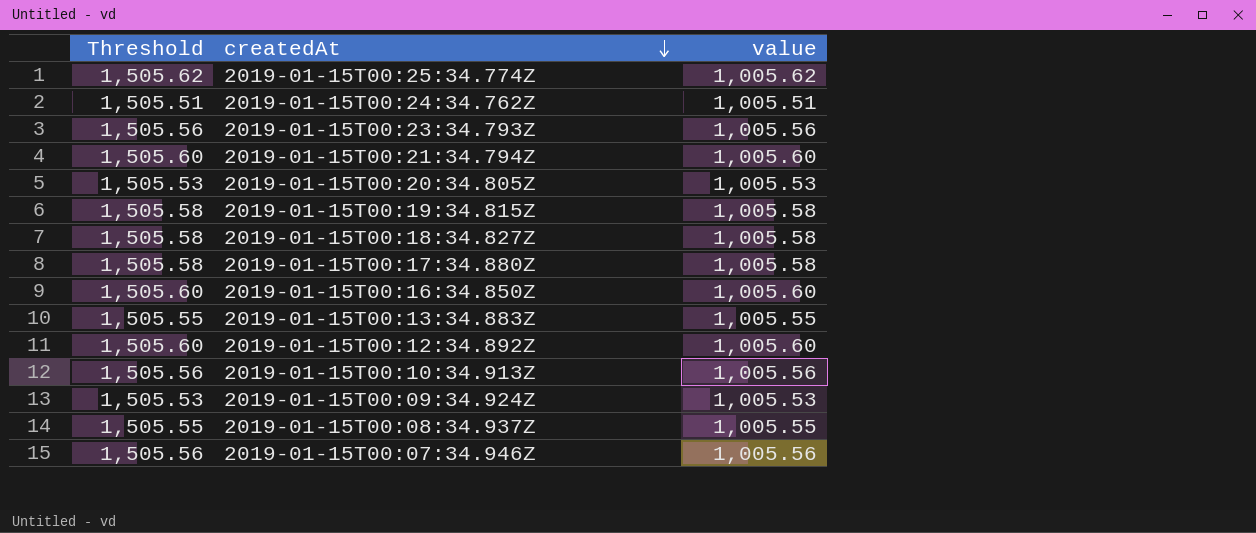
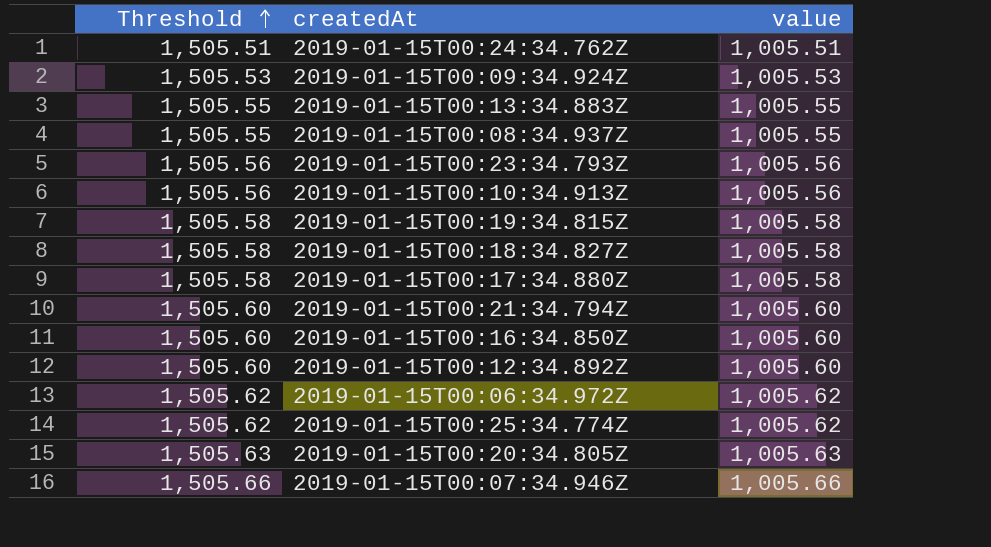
row order: createdAt descending -> Threshold ascending
row 2019-01-15T00:06:34.972Z: none -> 1,505.62 | 1,005.62
2019-01-15T00:20:34.805Z | Threshold: 1,505.53 -> 1,505.63
2019-01-15T00:20:34.805Z | value: 1,005.53 -> 1,005.63
2019-01-15T00:07:34.946Z | Threshold: 1,505.56 -> 1,505.66
2019-01-15T00:07:34.946Z | value: 1,005.56 -> 1,005.66

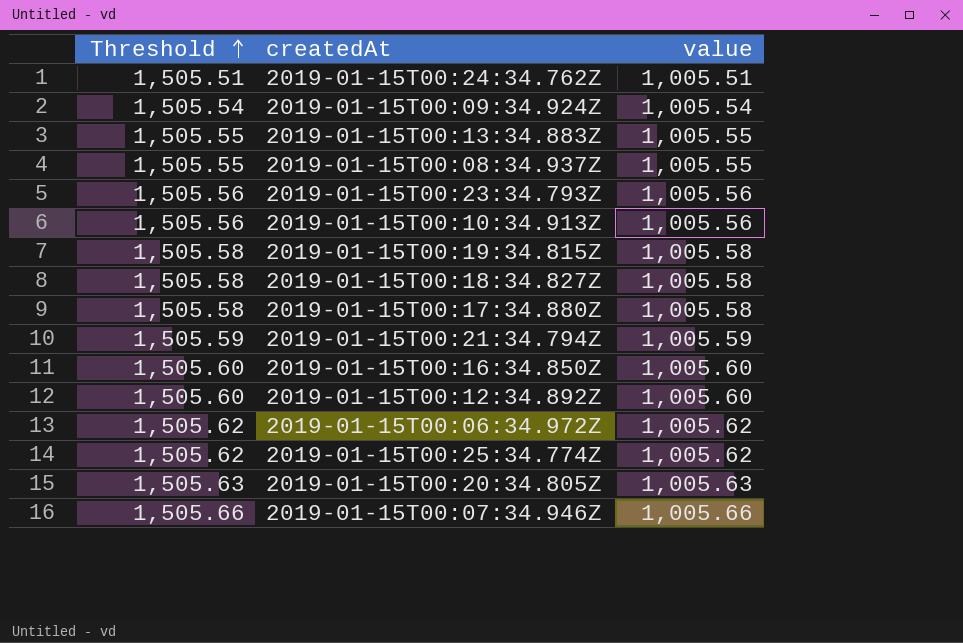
2019-01-15T00:09:34.924Z | Threshold: 1,505.53 -> 1,505.54
2019-01-15T00:09:34.924Z | value: 1,005.53 -> 1,005.54
2019-01-15T00:21:34.794Z | Threshold: 1,505.60 -> 1,505.59
2019-01-15T00:21:34.794Z | value: 1,005.60 -> 1,005.59

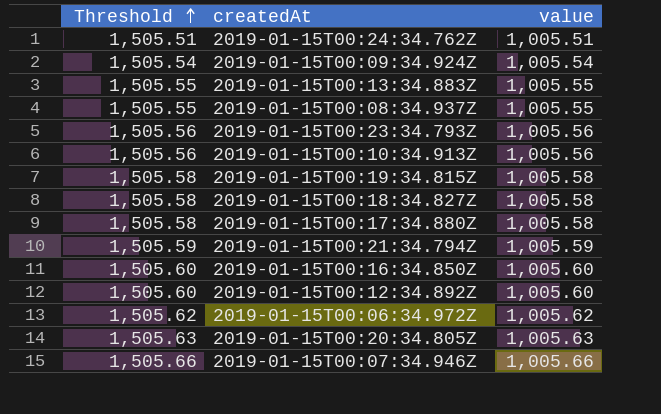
row 2019-01-15T00:25:34.774Z: 1,505.62 | 1,005.62 -> none

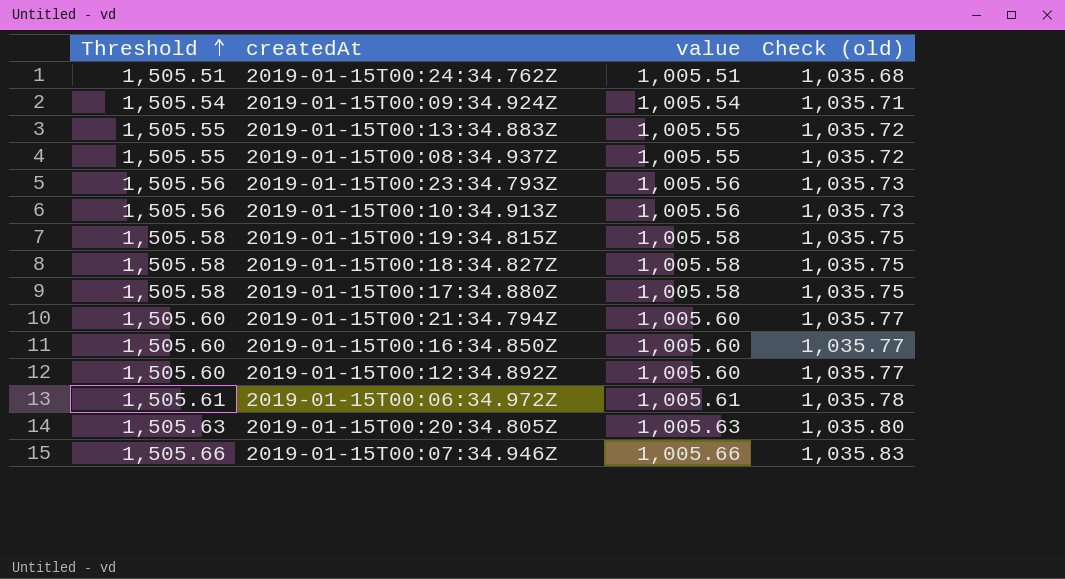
column Check (old) | formula: none -> [value] * 1.03
2019-01-15T00:21:34.794Z | Threshold: 1,505.59 -> 1,505.60
2019-01-15T00:21:34.794Z | value: 1,005.59 -> 1,005.60
2019-01-15T00:06:34.972Z | Threshold: 1,505.62 -> 1,505.61
2019-01-15T00:06:34.972Z | value: 1,005.62 -> 1,005.61

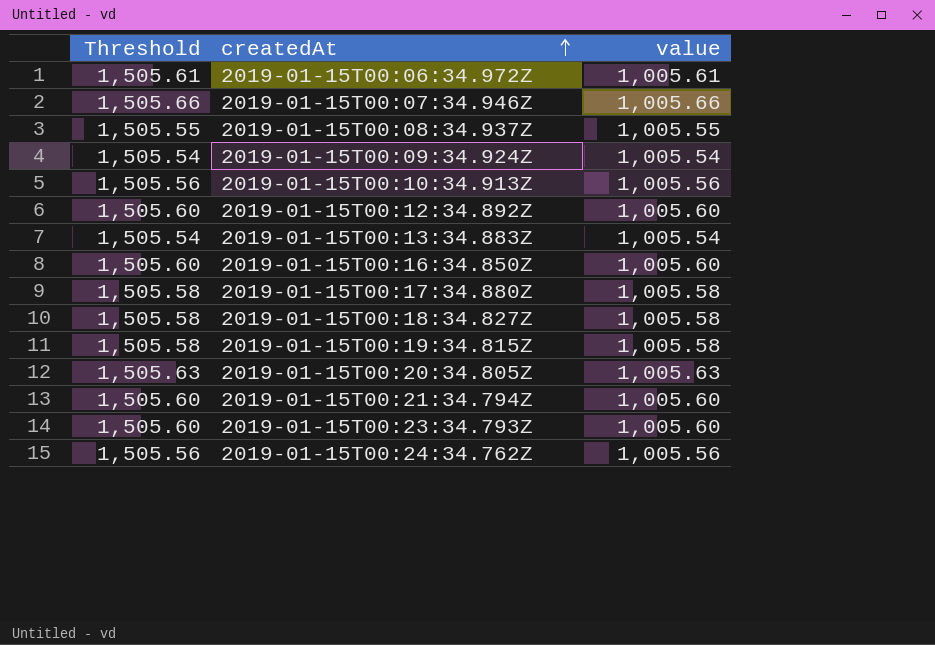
row order: Threshold ascending -> createdAt ascending
column Check (old) | formula: [value] * 1.03 -> none
2019-01-15T00:13:34.883Z | Threshold: 1,505.55 -> 1,505.54
2019-01-15T00:13:34.883Z | value: 1,005.55 -> 1,005.54
2019-01-15T00:23:34.793Z | Threshold: 1,505.56 -> 1,505.60
2019-01-15T00:23:34.793Z | value: 1,005.56 -> 1,005.60
2019-01-15T00:24:34.762Z | Threshold: 1,505.51 -> 1,505.56
2019-01-15T00:24:34.762Z | value: 1,005.51 -> 1,005.56

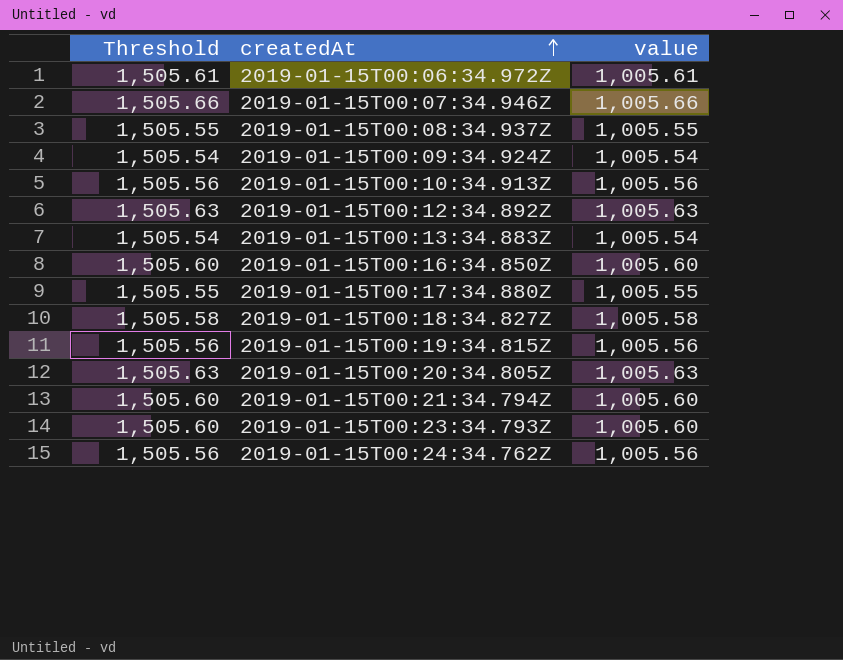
2019-01-15T00:12:34.892Z | Threshold: 1,505.60 -> 1,505.63
2019-01-15T00:12:34.892Z | value: 1,005.60 -> 1,005.63
2019-01-15T00:17:34.880Z | Threshold: 1,505.58 -> 1,505.55
2019-01-15T00:17:34.880Z | value: 1,005.58 -> 1,005.55
2019-01-15T00:19:34.815Z | Threshold: 1,505.58 -> 1,505.56
2019-01-15T00:19:34.815Z | value: 1,005.58 -> 1,005.56

